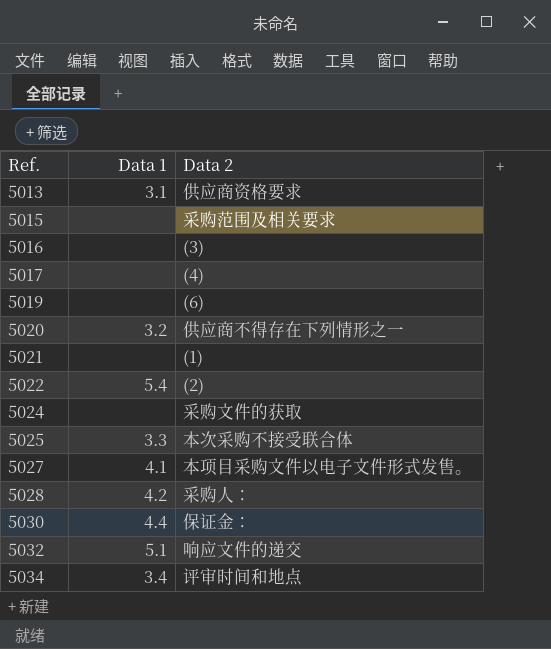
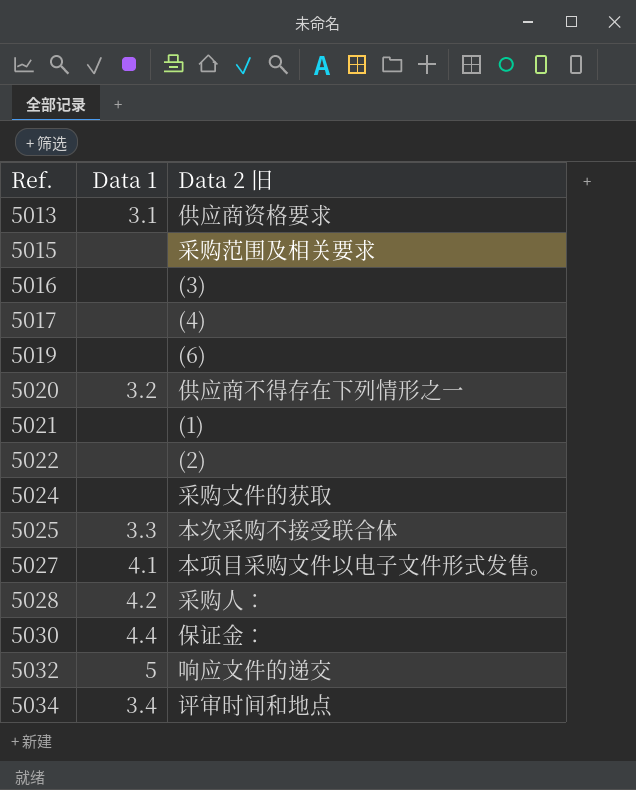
column name: Data 2 -> Data 2 旧
5022 | Data 1: 5.4 -> none
5032 | Data 1: 5.1 -> 5

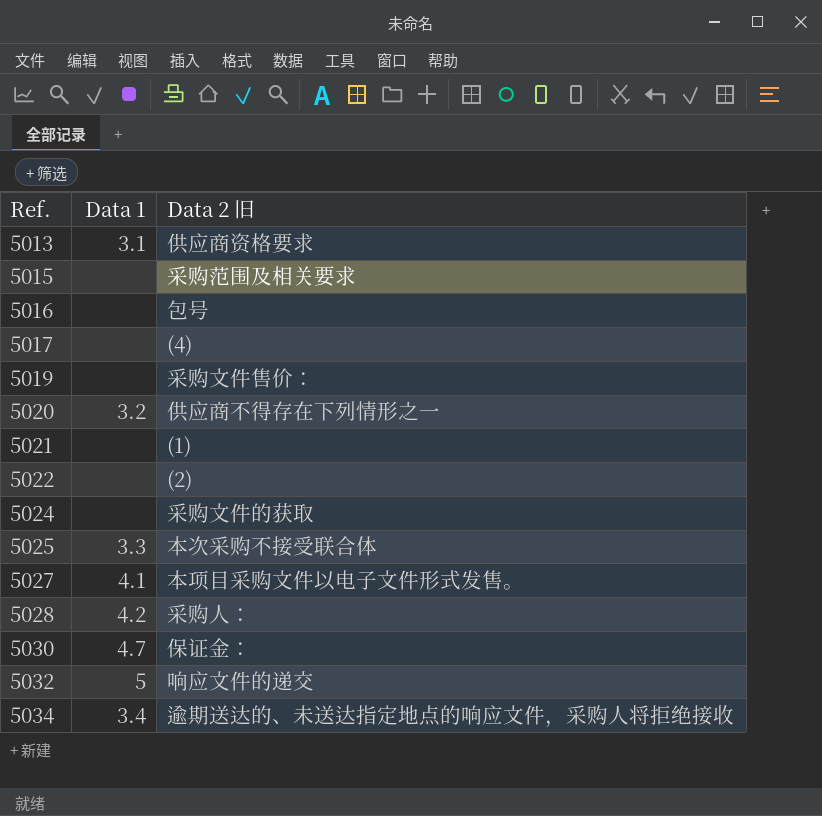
5016 | Data 2 旧: (3) -> 包号
5019 | Data 2 旧: (6) -> 采购文件售价：
5030 | Data 1: 4.4 -> 4.7
5034 | Data 2 旧: 评审时间和地点 -> 逾期送达的、未送达指定地点的响应文件，采购人将拒绝接收

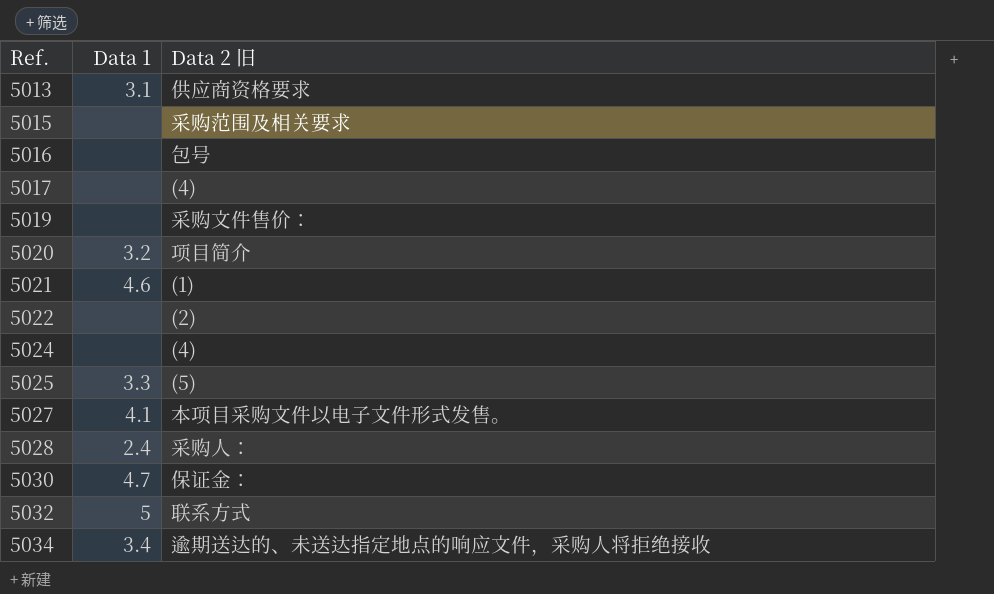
5020 | Data 2 旧: 供应商不得存在下列情形之一 -> 项目简介
5021 | Data 1: none -> 4.6
5024 | Data 2 旧: 采购文件的获取 -> (4)
5025 | Data 2 旧: 本次采购不接受联合体 -> (5)
5028 | Data 1: 4.2 -> 2.4
5032 | Data 2 旧: 响应文件的递交 -> 联系方式

